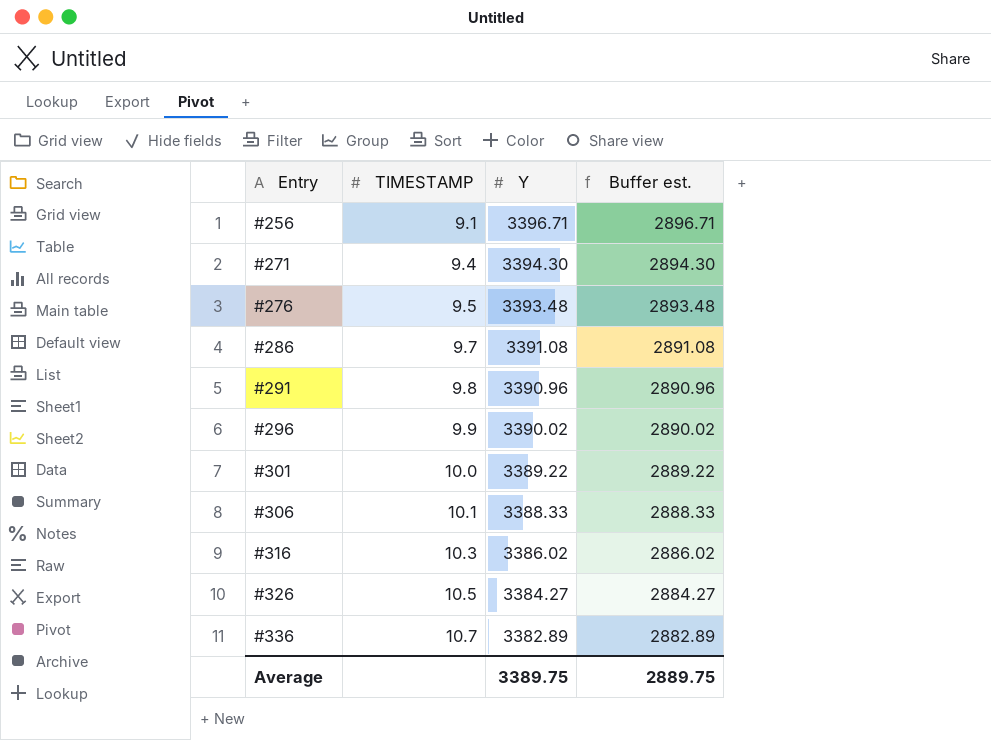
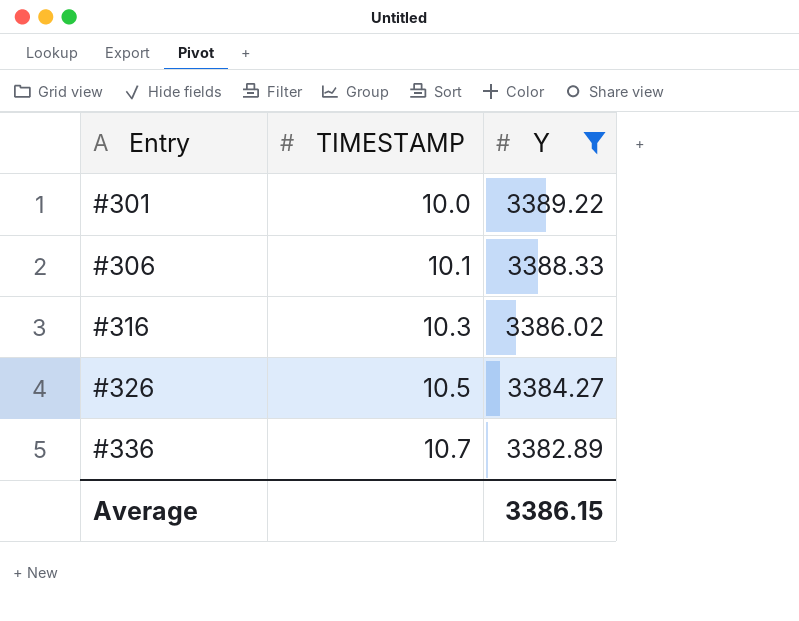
filter: none -> Y <= 3389.22
column Buffer est. | formula: [Y] - 500 -> none
Average | Y: 3389.75 -> 3386.15

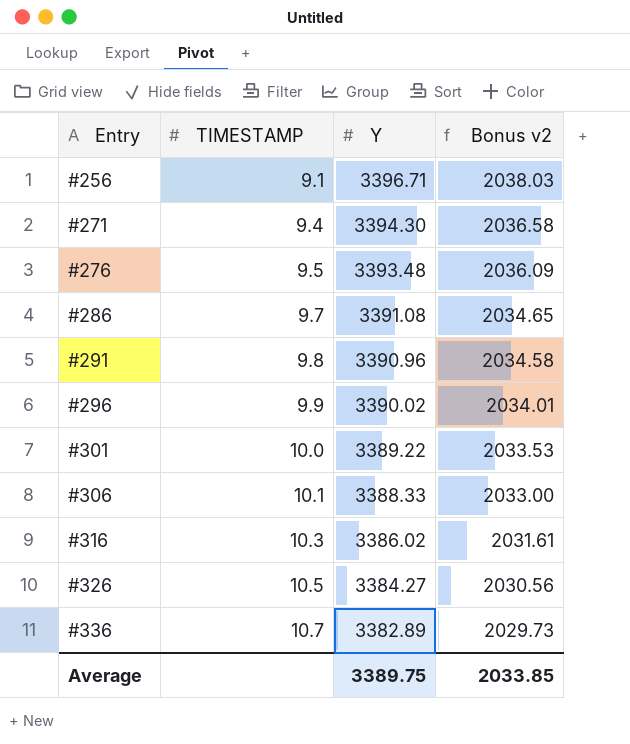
filter: Y <= 3389.22 -> none
column Bonus v2 | formula: none -> [Y] * 0.6
Average | Y: 3386.15 -> 3389.75

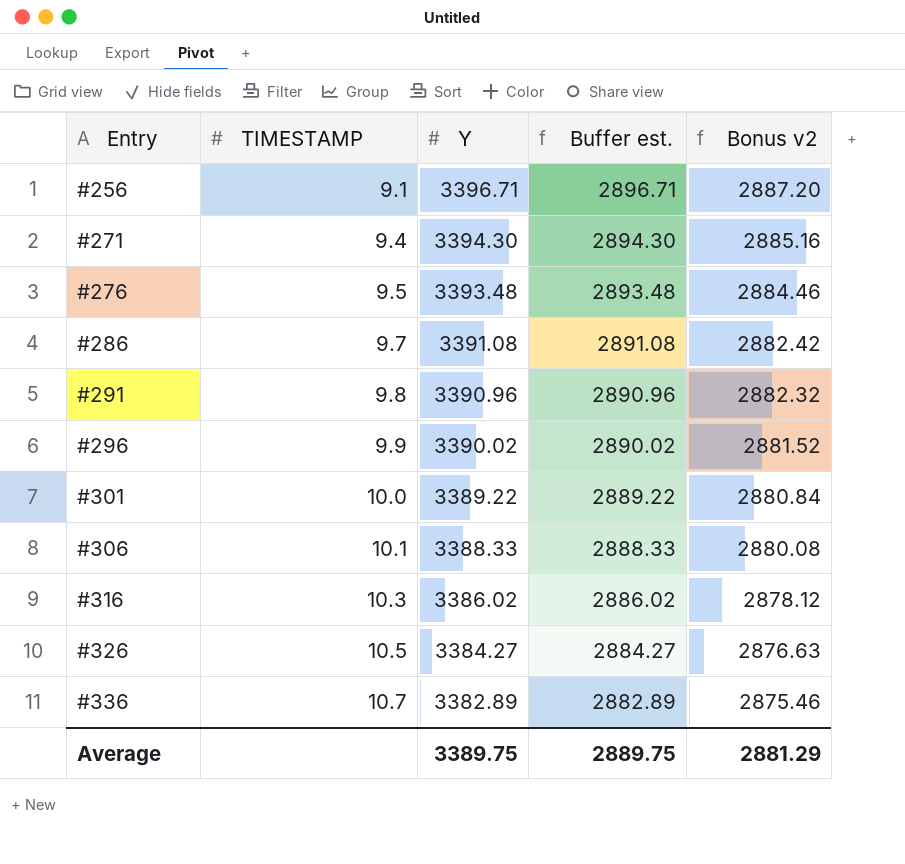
column Buffer est. | formula: none -> [Y] - 500
column Bonus v2 | formula: [Y] * 0.6 -> [Y] * 0.85
Average | Bonus v2: 2033.85 -> 2881.29

